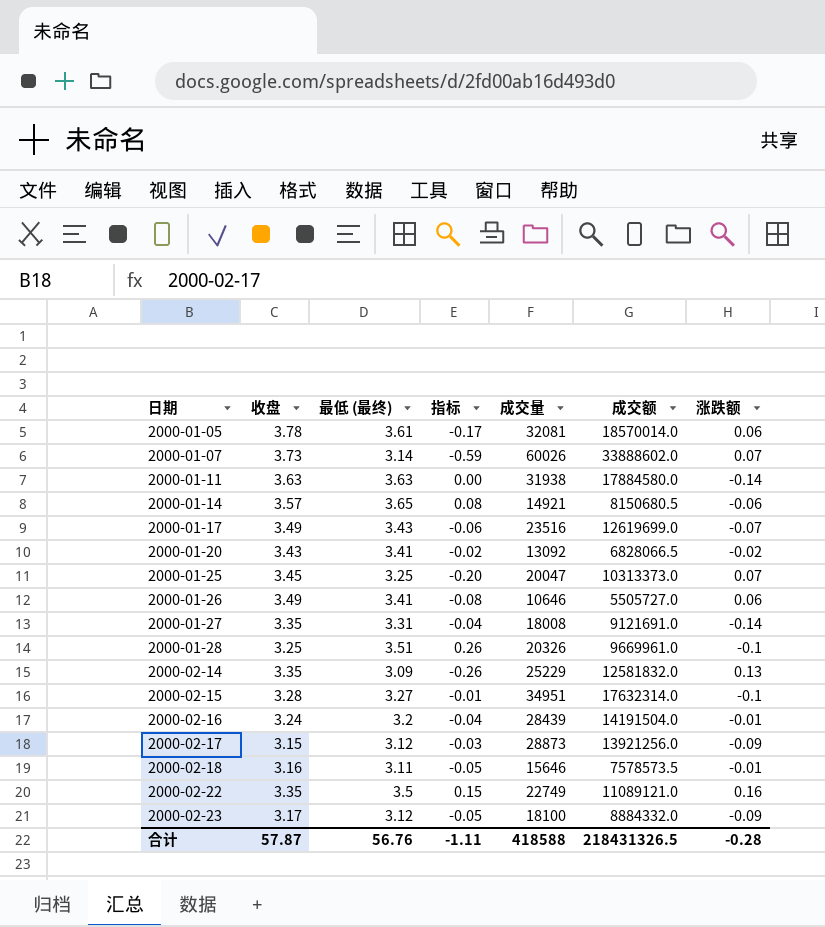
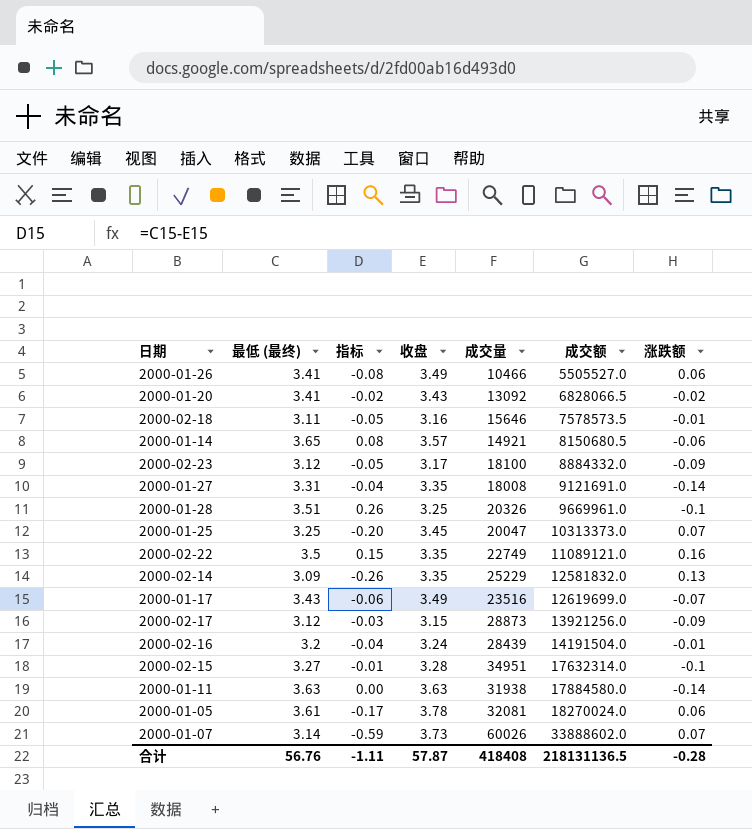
row order: 日期 ascending -> 成交额 ascending
column 收盘 | position: 2 -> 4
2000-01-26 | 成交量: 10646 -> 10466
2000-01-26 | 成交额: 5505727.0 -> 5505527.0
2000-01-05 | 成交额: 18570014.0 -> 18270024.0
合计 | 成交量: 418588 -> 418408
合计 | 成交额: 218431326.5 -> 218131136.5

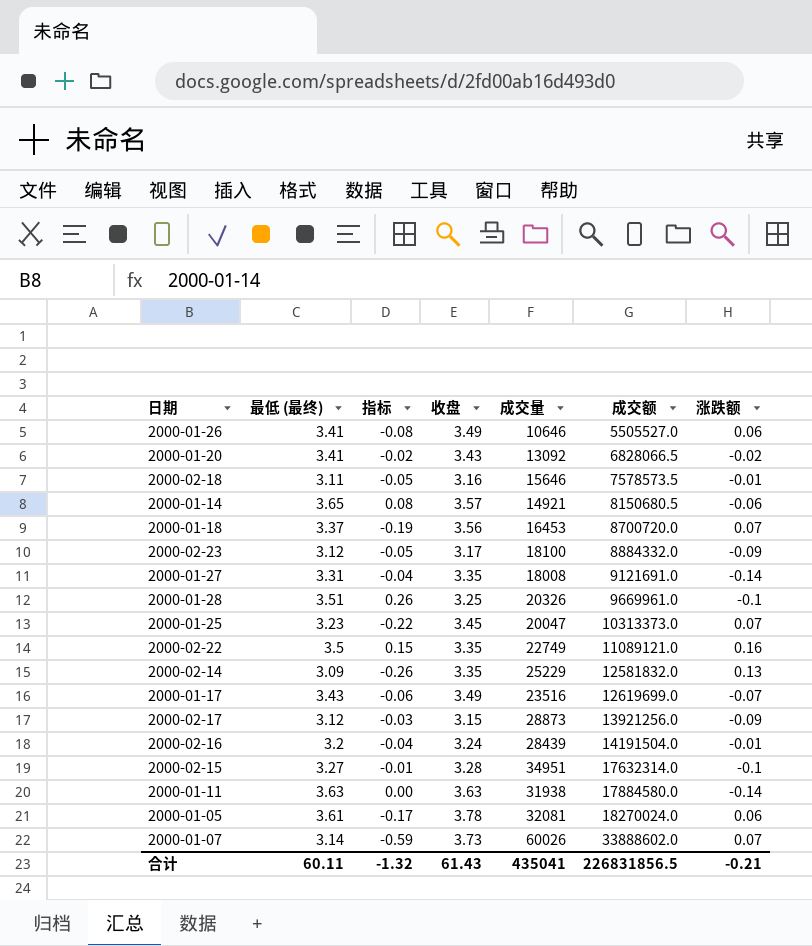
2000-01-26 | 成交量: 10466 -> 10646
row 2000-01-18: none -> 3.37 | -0.19 | 3.56 | 16453 | 8700720.0 | 0.07
2000-01-25 | 最低 (最终): 3.25 -> 3.23
2000-01-25 | 指标: -0.20 -> -0.22
合计 | 最低 (最终): 56.76 -> 60.11
合计 | 指标: -1.11 -> -1.32
合计 | 收盘: 57.87 -> 61.43
合计 | 成交量: 418408 -> 435041
合计 | 成交额: 218131136.5 -> 226831856.5
合计 | 涨跌额: -0.28 -> -0.21

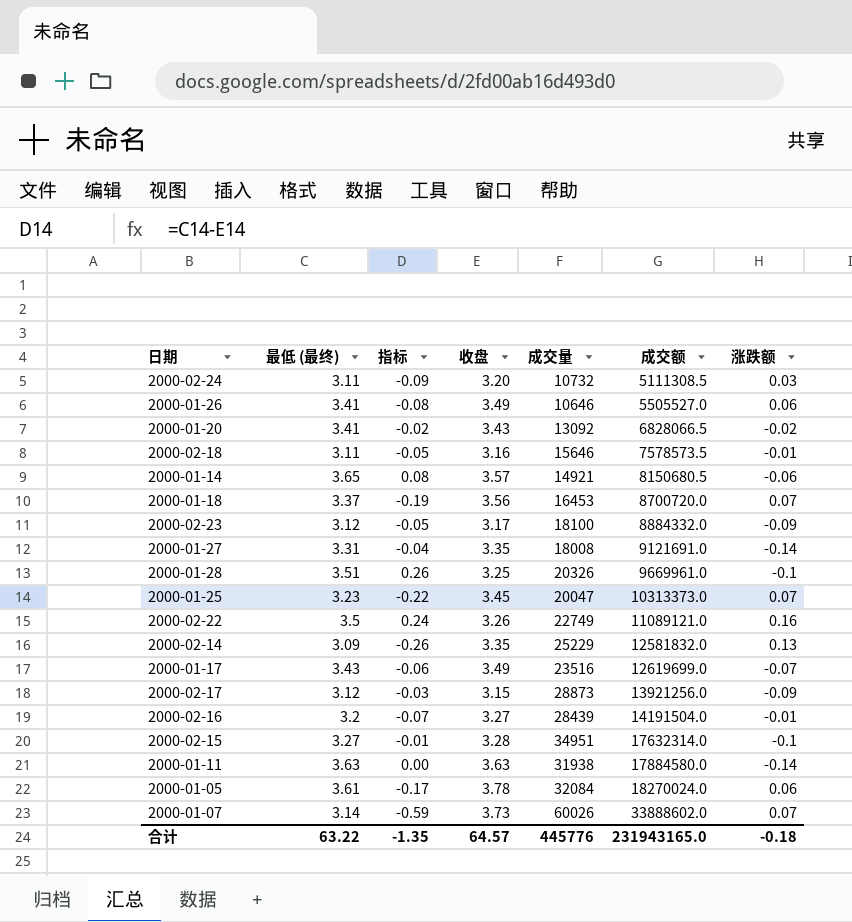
row 2000-02-24: none -> 3.11 | -0.09 | 3.20 | 10732 | 5111308.5 | 0.03
2000-02-22 | 指标: 0.15 -> 0.24
2000-02-22 | 收盘: 3.35 -> 3.26
2000-02-16 | 指标: -0.04 -> -0.07
2000-02-16 | 收盘: 3.24 -> 3.27
2000-01-05 | 成交量: 32081 -> 32084
合计 | 最低 (最终): 60.11 -> 63.22
合计 | 指标: -1.32 -> -1.35
合计 | 收盘: 61.43 -> 64.57
合计 | 成交量: 435041 -> 445776
合计 | 成交额: 226831856.5 -> 231943165.0
合计 | 涨跌额: -0.21 -> -0.18

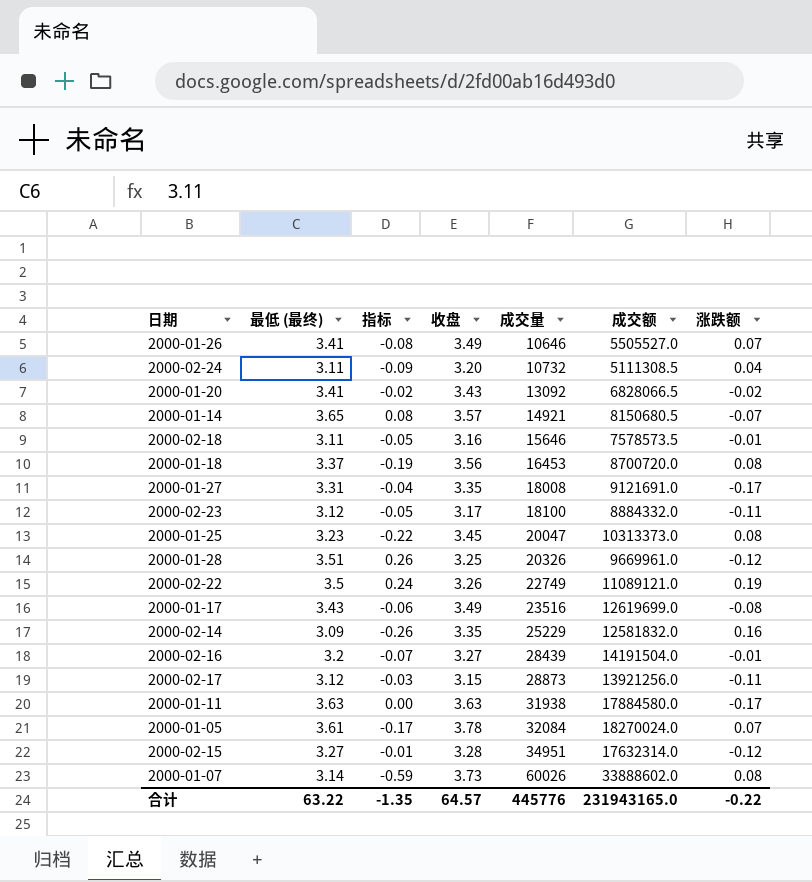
row order: 成交额 ascending -> 成交量 ascending
2000-01-26 | 涨跌额: 0.06 -> 0.07
2000-02-24 | 涨跌额: 0.03 -> 0.04
2000-01-14 | 涨跌额: -0.06 -> -0.07
2000-01-18 | 涨跌额: 0.07 -> 0.08
2000-01-27 | 涨跌额: -0.14 -> -0.17
2000-02-23 | 涨跌额: -0.09 -> -0.11
2000-01-25 | 涨跌额: 0.07 -> 0.08
2000-01-28 | 涨跌额: -0.1 -> -0.12
2000-02-22 | 涨跌额: 0.16 -> 0.19
2000-01-17 | 涨跌额: -0.07 -> -0.08
2000-02-14 | 涨跌额: 0.13 -> 0.16
2000-02-17 | 涨跌额: -0.09 -> -0.11
2000-01-11 | 涨跌额: -0.14 -> -0.17
2000-01-05 | 涨跌额: 0.06 -> 0.07
2000-02-15 | 涨跌额: -0.1 -> -0.12
2000-01-07 | 涨跌额: 0.07 -> 0.08
合计 | 涨跌额: -0.18 -> -0.22

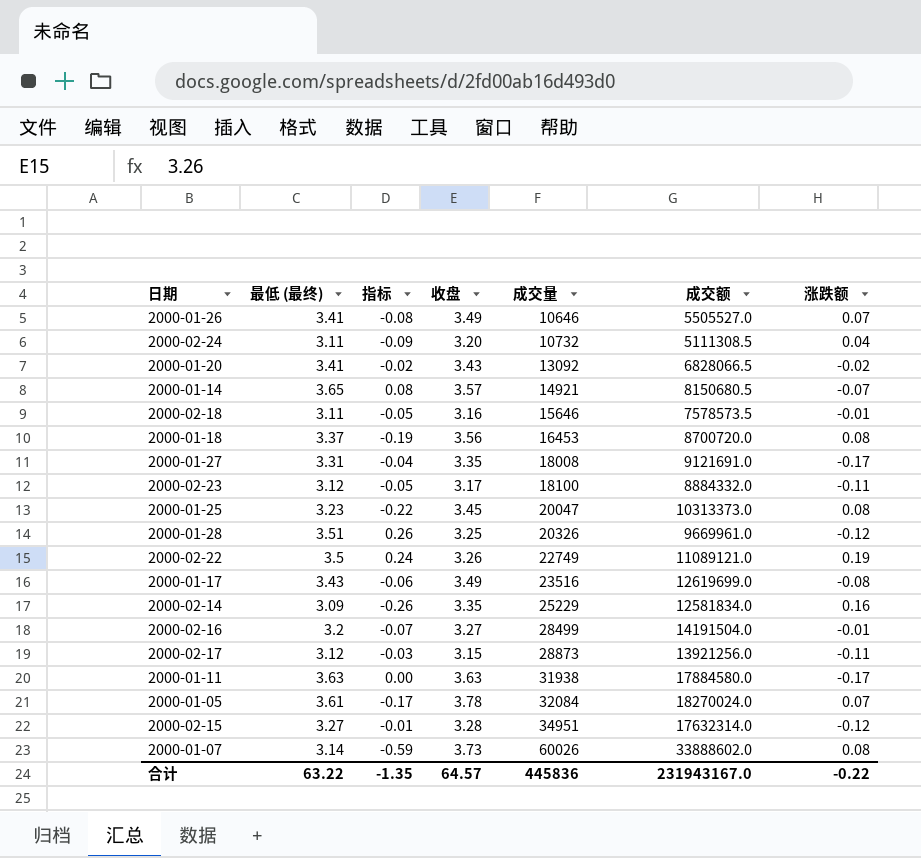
2000-02-14 | 成交额: 12581832.0 -> 12581834.0
2000-02-16 | 成交量: 28439 -> 28499
合计 | 成交量: 445776 -> 445836
合计 | 成交额: 231943165.0 -> 231943167.0

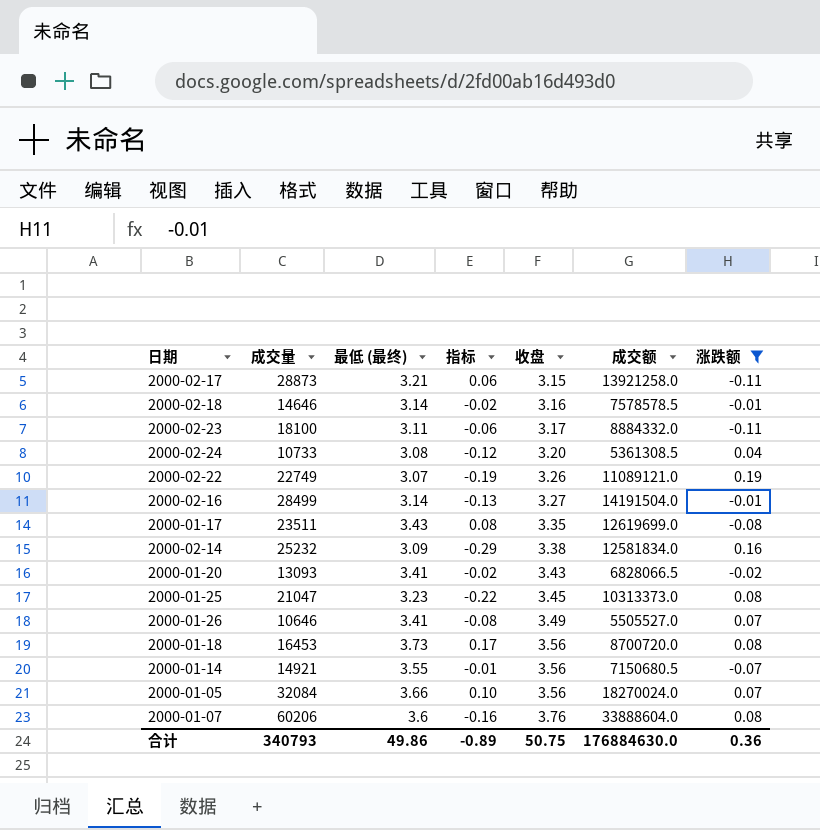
filter: none -> 涨跌额 >= -0.11
row order: 成交量 ascending -> 收盘 ascending
column 成交量 | position: 5 -> 2
2000-02-17 | 最低 (最终): 3.12 -> 3.21
2000-02-17 | 指标: -0.03 -> 0.06
2000-02-17 | 成交额: 13921256.0 -> 13921258.0
2000-02-18 | 成交量: 15646 -> 14646
2000-02-18 | 最低 (最终): 3.11 -> 3.14
2000-02-18 | 指标: -0.05 -> -0.02
2000-02-18 | 成交额: 7578573.5 -> 7578578.5
2000-02-23 | 最低 (最终): 3.12 -> 3.11
2000-02-23 | 指标: -0.05 -> -0.06
2000-02-24 | 成交量: 10732 -> 10733
2000-02-24 | 最低 (最终): 3.11 -> 3.08
2000-02-24 | 指标: -0.09 -> -0.12
2000-02-24 | 成交额: 5111308.5 -> 5361308.5
2000-02-22 | 最低 (最终): 3.5 -> 3.07
2000-02-22 | 指标: 0.24 -> -0.19
2000-02-16 | 最低 (最终): 3.2 -> 3.14
2000-02-16 | 指标: -0.07 -> -0.13
2000-01-17 | 成交量: 23516 -> 23511
2000-01-17 | 指标: -0.06 -> 0.08
2000-01-17 | 收盘: 3.49 -> 3.35
2000-02-14 | 成交量: 25229 -> 25232
2000-02-14 | 指标: -0.26 -> -0.29
2000-02-14 | 收盘: 3.35 -> 3.38
2000-01-20 | 成交量: 13092 -> 13093
2000-01-25 | 成交量: 20047 -> 21047
2000-01-18 | 最低 (最终): 3.37 -> 3.73
2000-01-18 | 指标: -0.19 -> 0.17
2000-01-14 | 最低 (最终): 3.65 -> 3.55
2000-01-14 | 指标: 0.08 -> -0.01
2000-01-14 | 收盘: 3.57 -> 3.56
2000-01-14 | 成交额: 8150680.5 -> 7150680.5
2000-01-05 | 最低 (最终): 3.61 -> 3.66
2000-01-05 | 指标: -0.17 -> 0.10
2000-01-05 | 收盘: 3.78 -> 3.56
2000-01-07 | 成交量: 60026 -> 60206
2000-01-07 | 最低 (最终): 3.14 -> 3.6
2000-01-07 | 指标: -0.59 -> -0.16
2000-01-07 | 收盘: 3.73 -> 3.76
2000-01-07 | 成交额: 33888602.0 -> 33888604.0
合计 | 成交量: 445836 -> 340793
合计 | 最低 (最终): 63.22 -> 49.86
合计 | 指标: -1.35 -> -0.89
合计 | 收盘: 64.57 -> 50.75
合计 | 成交额: 231943167.0 -> 176884630.0
合计 | 涨跌额: -0.22 -> 0.36

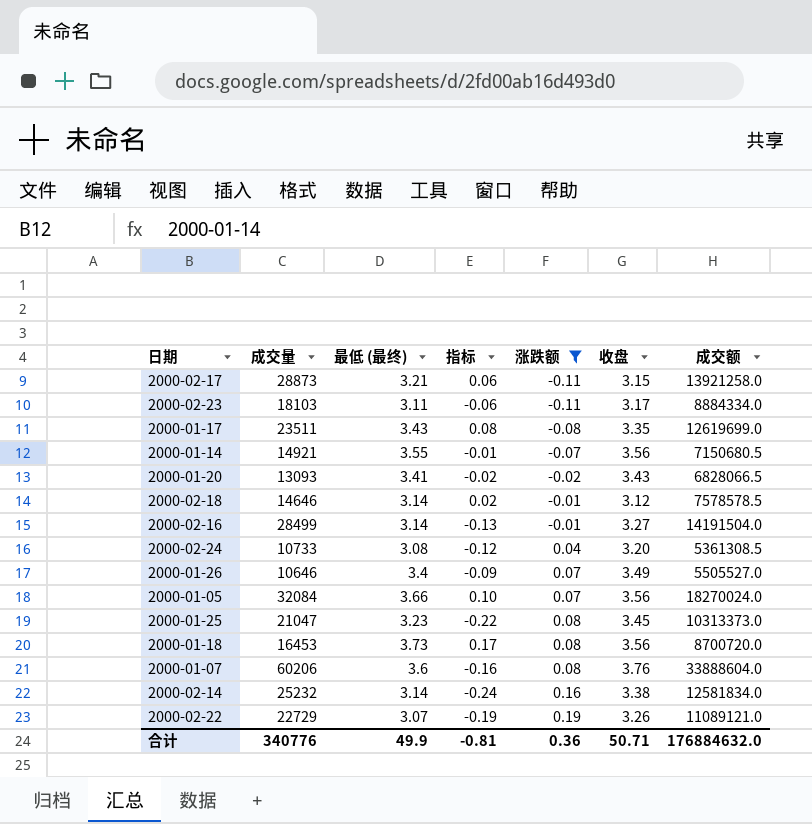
row order: 收盘 ascending -> 涨跌额 ascending
column 涨跌额 | position: 7 -> 5
2000-02-23 | 成交量: 18100 -> 18103
2000-02-23 | 成交额: 8884332.0 -> 8884334.0
2000-02-18 | 指标: -0.02 -> 0.02
2000-02-18 | 收盘: 3.16 -> 3.12
2000-01-26 | 最低 (最终): 3.41 -> 3.4
2000-01-26 | 指标: -0.08 -> -0.09
2000-02-14 | 最低 (最终): 3.09 -> 3.14
2000-02-14 | 指标: -0.29 -> -0.24
2000-02-22 | 成交量: 22749 -> 22729
合计 | 成交量: 340793 -> 340776
合计 | 最低 (最终): 49.86 -> 49.9
合计 | 指标: -0.89 -> -0.81
合计 | 收盘: 50.75 -> 50.71
合计 | 成交额: 176884630.0 -> 176884632.0

